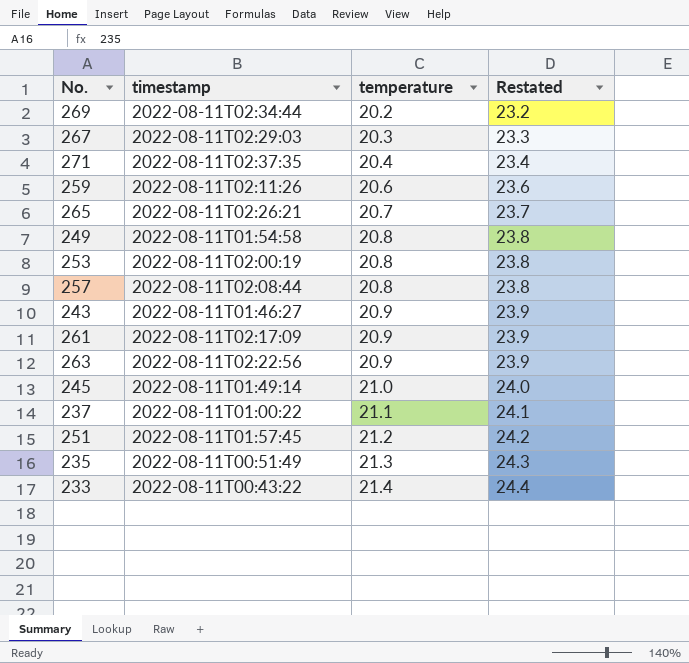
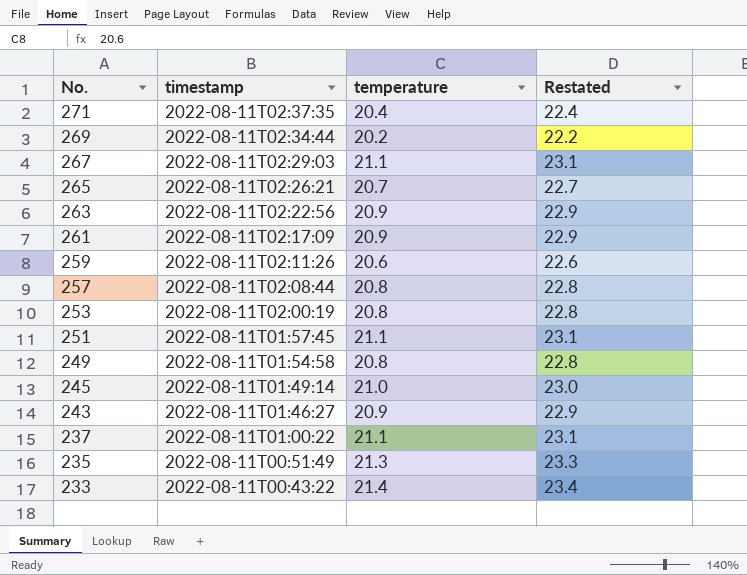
row order: temperature ascending -> No. descending
column Restated | formula: [temperature] + 3 -> [temperature] + 2
267 | temperature: 20.3 -> 21.1
251 | temperature: 21.2 -> 21.1

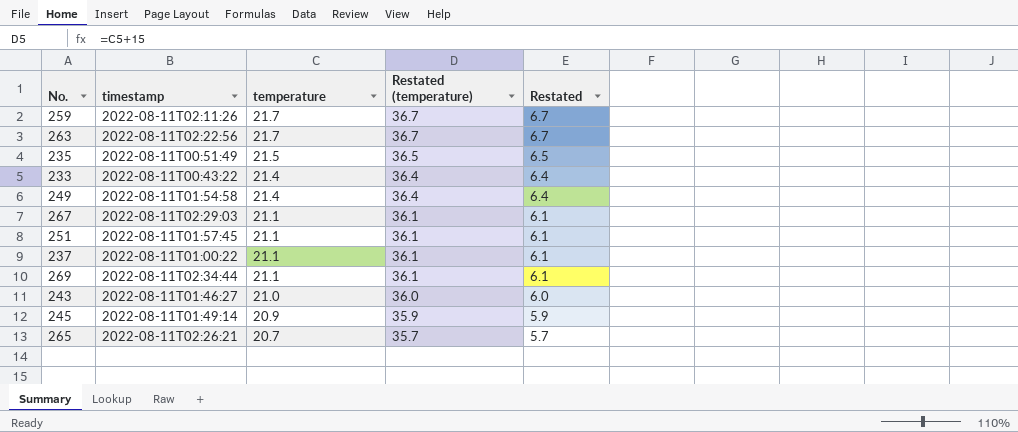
row order: No. descending -> temperature descending
column Restated (temperature) | formula: none -> [temperature] + 15
column Restated | formula: [temperature] + 2 -> [temperature] - 15
row 271: 2022-08-11T02:37:35 | 20.4 | 22.4 -> none
row 261: 2022-08-11T02:17:09 | 20.9 | 22.9 -> none
row 257: 2022-08-11T02:08:44 | 20.8 | 22.8 -> none
row 253: 2022-08-11T02:00:19 | 20.8 | 22.8 -> none
259 | temperature: 20.6 -> 21.7
263 | temperature: 20.9 -> 21.7
235 | temperature: 21.3 -> 21.5
249 | temperature: 20.8 -> 21.4
269 | temperature: 20.2 -> 21.1
243 | temperature: 20.9 -> 21.0
245 | temperature: 21.0 -> 20.9

